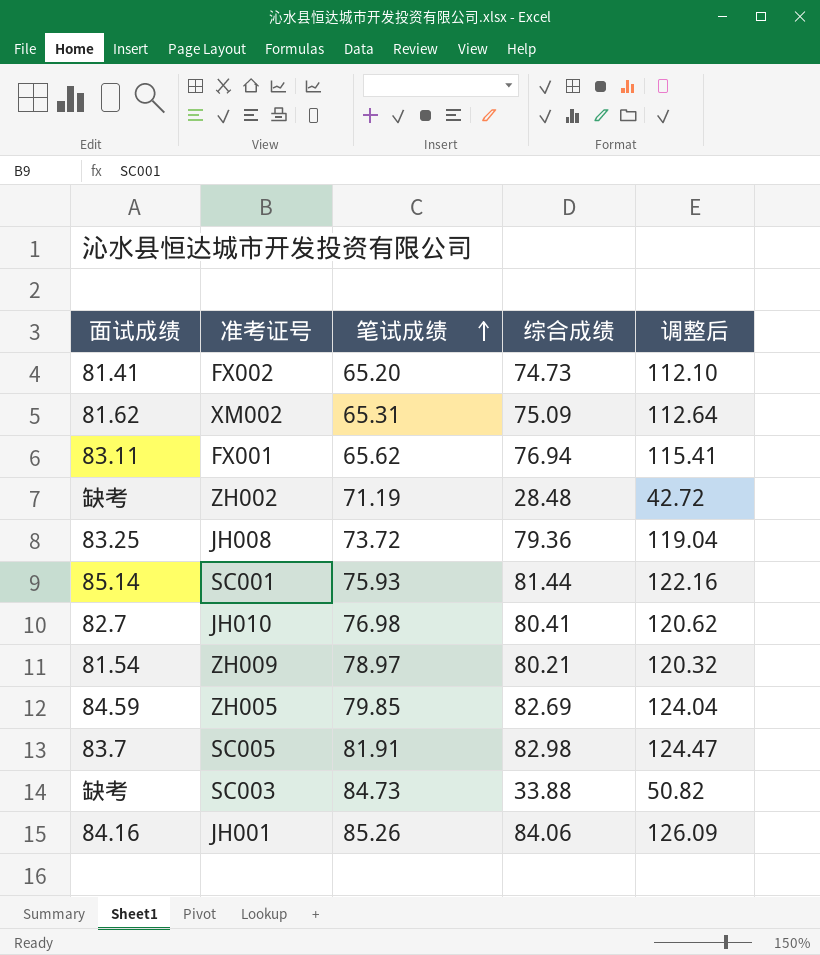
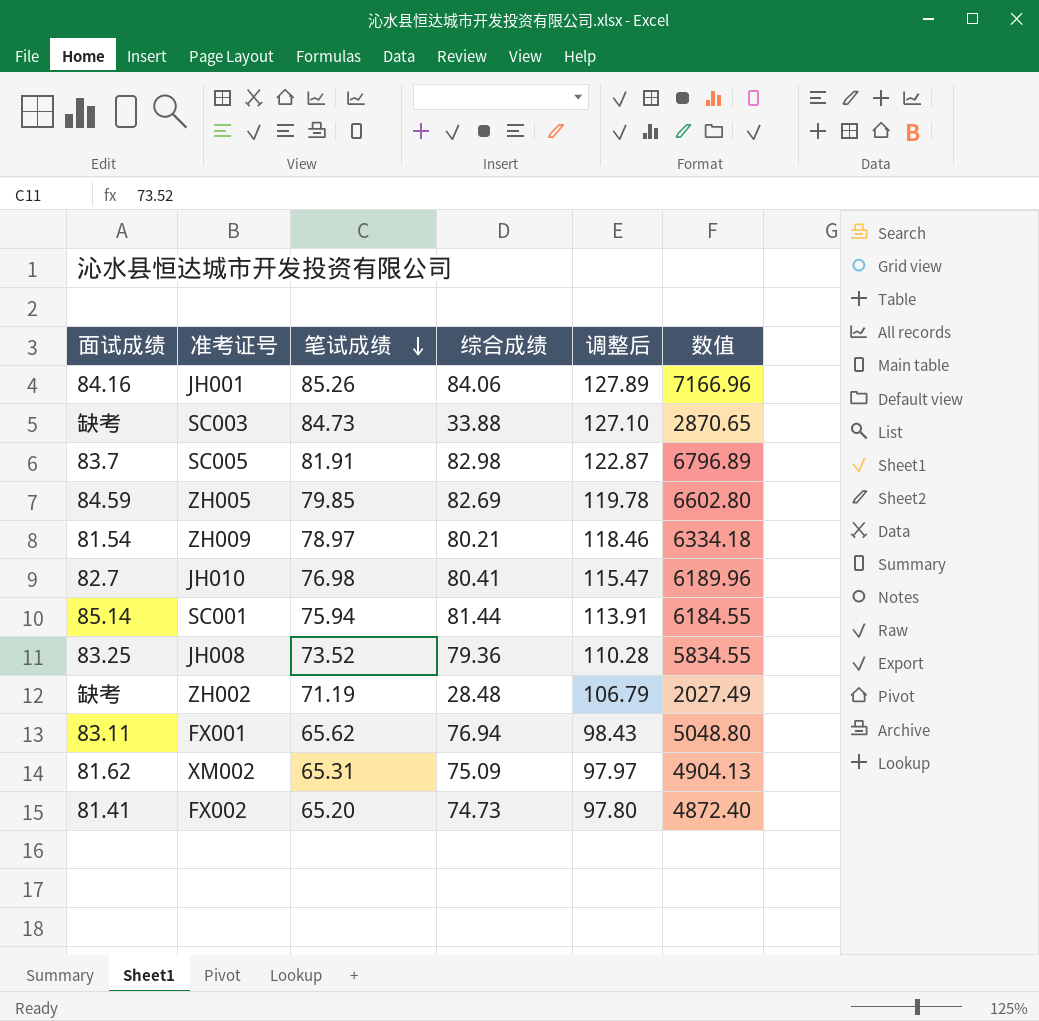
row order: 笔试成绩 ascending -> 笔试成绩 descending
column 调整后 | formula: [综合成绩] * 1.5 -> [笔试成绩] * 1.5
column 数值 | formula: none -> [笔试成绩] * [综合成绩]
SC001 | 笔试成绩: 75.93 -> 75.94
JH008 | 笔试成绩: 73.72 -> 73.52

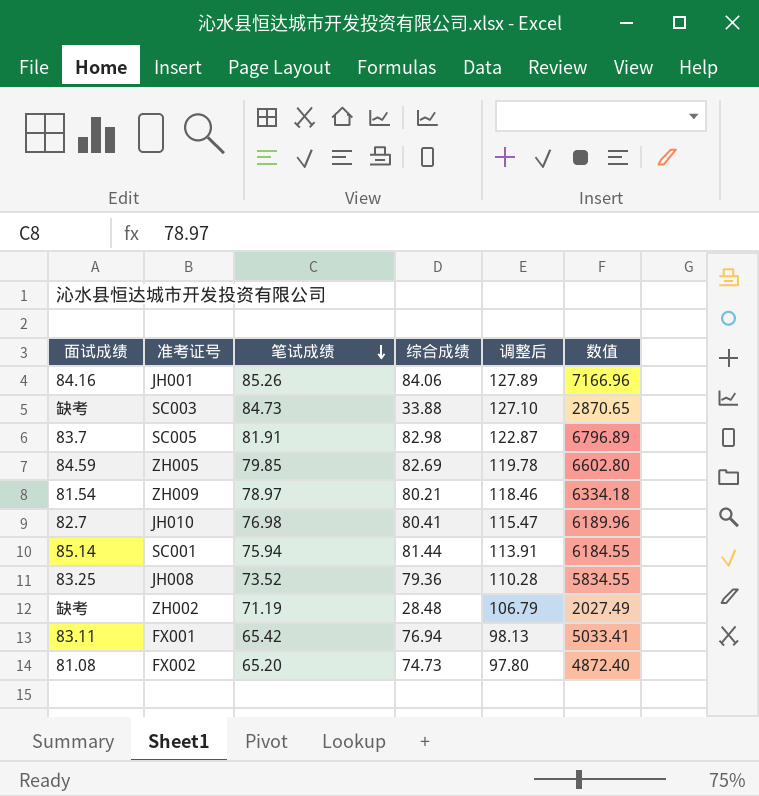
row XM002: 81.62 | 65.31 | 75.09 | 97.97 | 4904.13 -> none
FX001 | 笔试成绩: 65.62 -> 65.42
FX001 | 调整后: 98.43 -> 98.13
FX001 | 数值: 5048.80 -> 5033.41
FX002 | 面试成绩: 81.41 -> 81.08

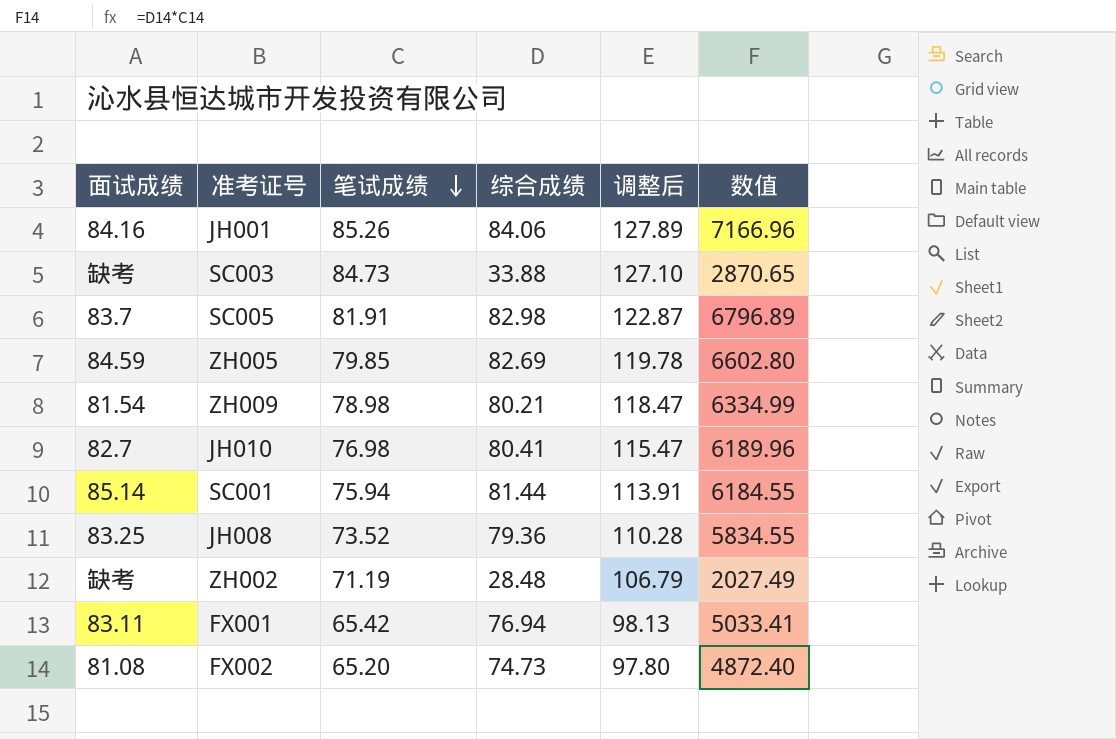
ZH009 | 笔试成绩: 78.97 -> 78.98
ZH009 | 调整后: 118.46 -> 118.47
ZH009 | 数值: 6334.18 -> 6334.99

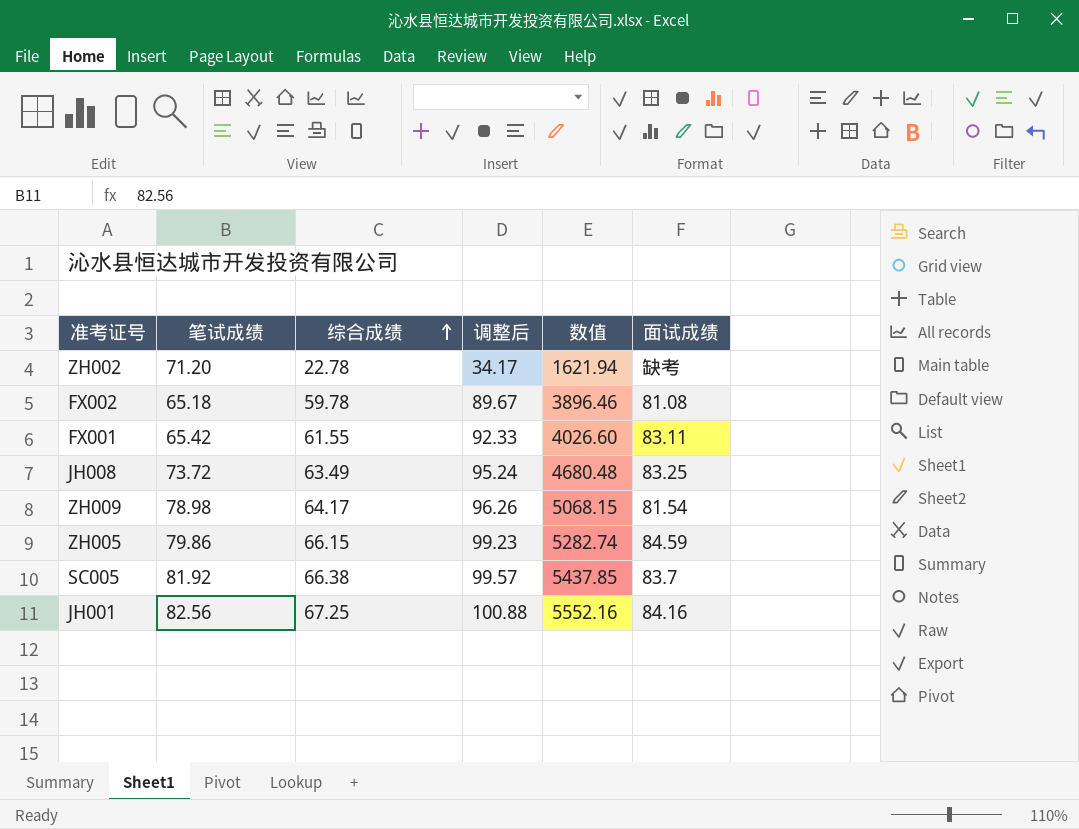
row order: 笔试成绩 descending -> 综合成绩 ascending
column 调整后 | formula: [笔试成绩] * 1.5 -> [综合成绩] * 1.5
column 面试成绩 | position: 1 -> 6
row SC003: 缺考 | 84.73 | 33.88 | 127.10 | 2870.65 -> none
row JH010: 82.7 | 76.98 | 80.41 | 115.47 | 6189.96 -> none
row SC001: 85.14 | 75.94 | 81.44 | 113.91 | 6184.55 -> none
ZH002 | 笔试成绩: 71.19 -> 71.20
ZH002 | 综合成绩: 28.48 -> 22.78
ZH002 | 数值: 2027.49 -> 1621.94
FX002 | 笔试成绩: 65.20 -> 65.18
FX002 | 综合成绩: 74.73 -> 59.78
FX002 | 数值: 4872.40 -> 3896.46
FX001 | 综合成绩: 76.94 -> 61.55
FX001 | 数值: 5033.41 -> 4026.60
JH008 | 笔试成绩: 73.52 -> 73.72
JH008 | 综合成绩: 79.36 -> 63.49
JH008 | 数值: 5834.55 -> 4680.48
ZH009 | 综合成绩: 80.21 -> 64.17
ZH009 | 数值: 6334.99 -> 5068.15
ZH005 | 笔试成绩: 79.85 -> 79.86
ZH005 | 综合成绩: 82.69 -> 66.15
ZH005 | 数值: 6602.80 -> 5282.74
SC005 | 笔试成绩: 81.91 -> 81.92
SC005 | 综合成绩: 82.98 -> 66.38
SC005 | 数值: 6796.89 -> 5437.85
JH001 | 笔试成绩: 85.26 -> 82.56
JH001 | 综合成绩: 84.06 -> 67.25
JH001 | 数值: 7166.96 -> 5552.16

